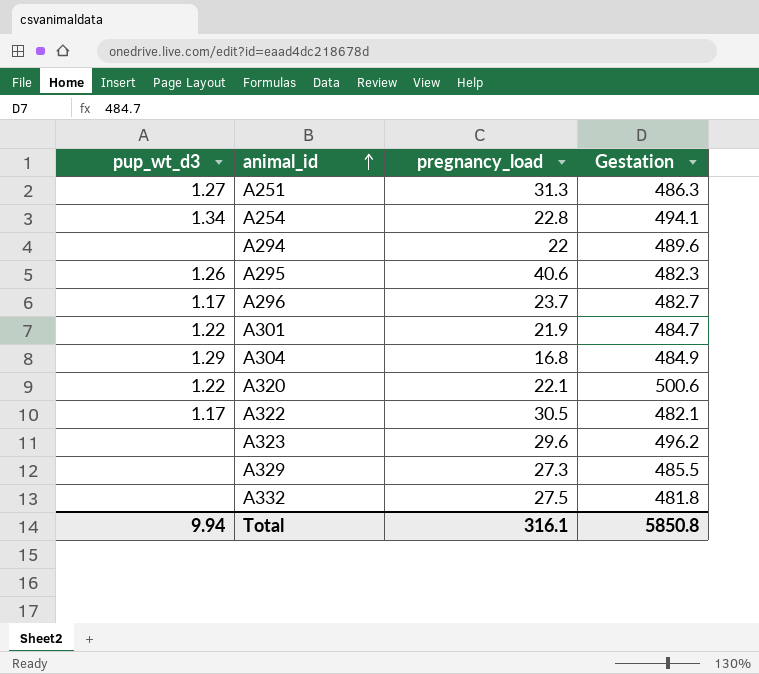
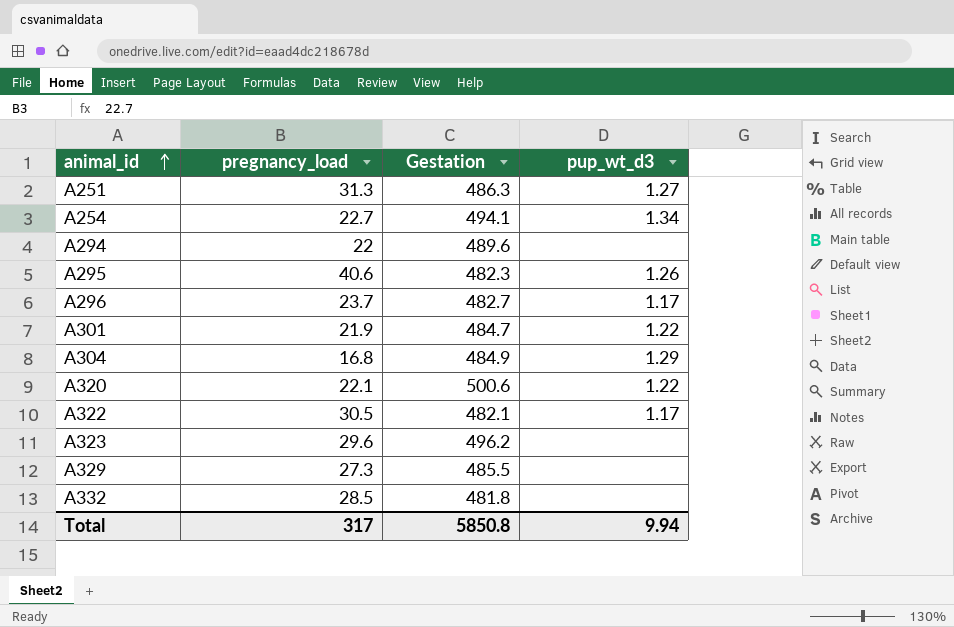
column pup_wt_d3 | position: 1 -> 4
A254 | pregnancy_load: 22.8 -> 22.7
A332 | pregnancy_load: 27.5 -> 28.5
Total | pregnancy_load: 316.1 -> 317

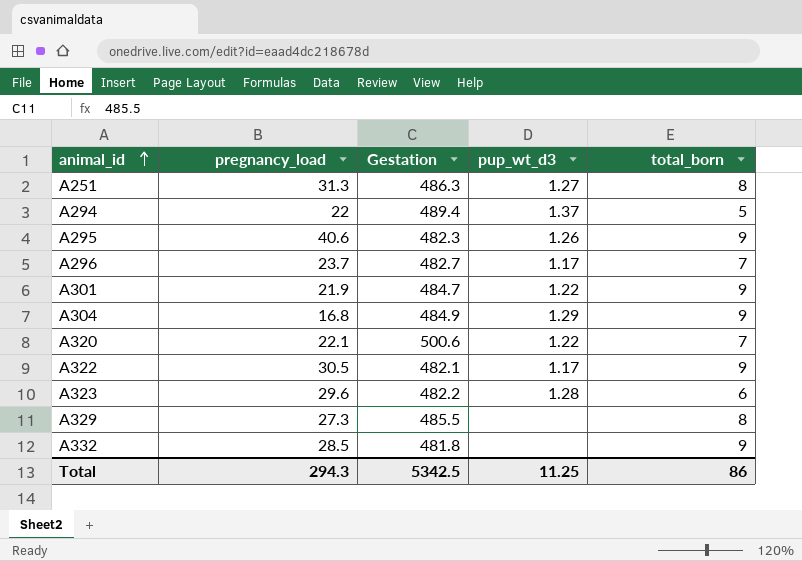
column total_born | position: none -> 5
row A254: 22.7 | 494.1 | 1.34 -> none
A294 | Gestation: 489.6 -> 489.4
A294 | pup_wt_d3: none -> 1.37
A323 | Gestation: 496.2 -> 482.2
A323 | pup_wt_d3: none -> 1.28
Total | pregnancy_load: 317 -> 294.3
Total | Gestation: 5850.8 -> 5342.5
Total | pup_wt_d3: 9.94 -> 11.25

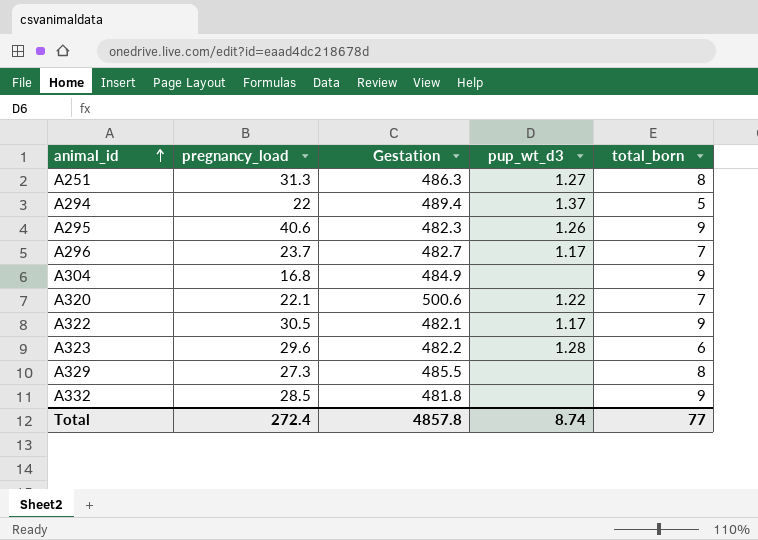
row A301: 21.9 | 484.7 | 1.22 | 9 -> none
A304 | pup_wt_d3: 1.29 -> none
Total | pregnancy_load: 294.3 -> 272.4
Total | Gestation: 5342.5 -> 4857.8
Total | pup_wt_d3: 11.25 -> 8.74
Total | total_born: 86 -> 77

